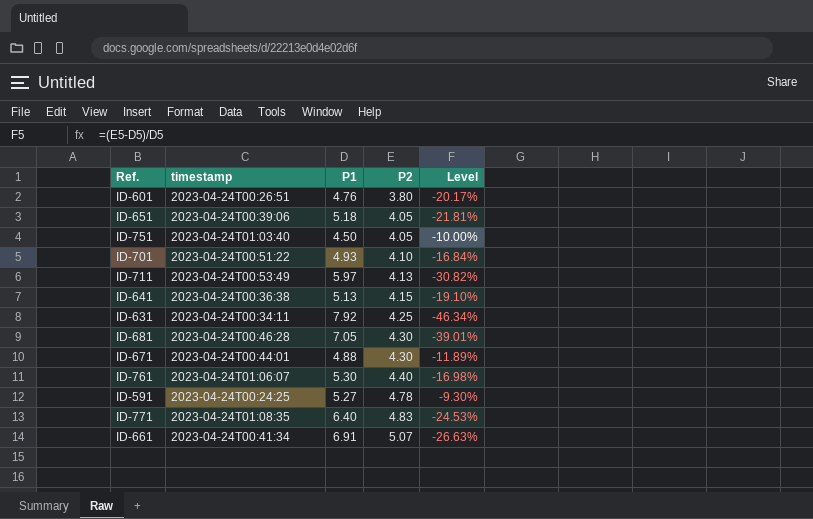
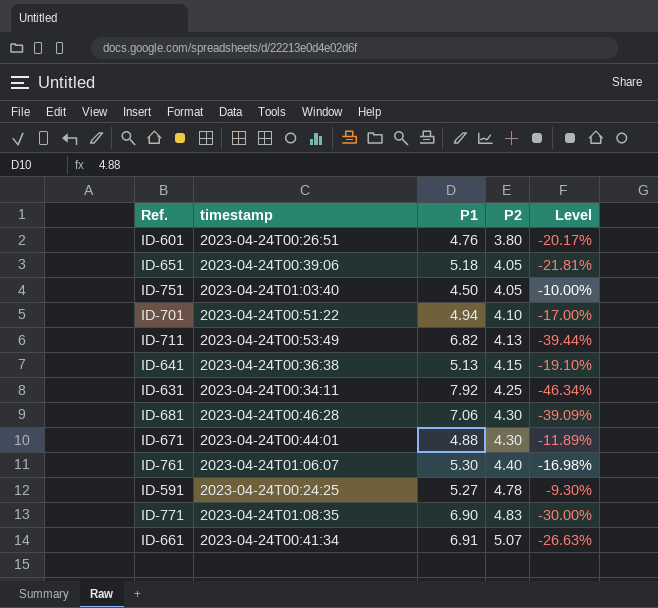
ID-701 | P1: 4.93 -> 4.94
ID-701 | Level: -16.84% -> -17.00%
ID-711 | P1: 5.97 -> 6.82
ID-711 | Level: -30.82% -> -39.44%
ID-681 | P1: 7.05 -> 7.06
ID-681 | Level: -39.01% -> -39.09%
ID-771 | P1: 6.40 -> 6.90
ID-771 | Level: -24.53% -> -30.00%

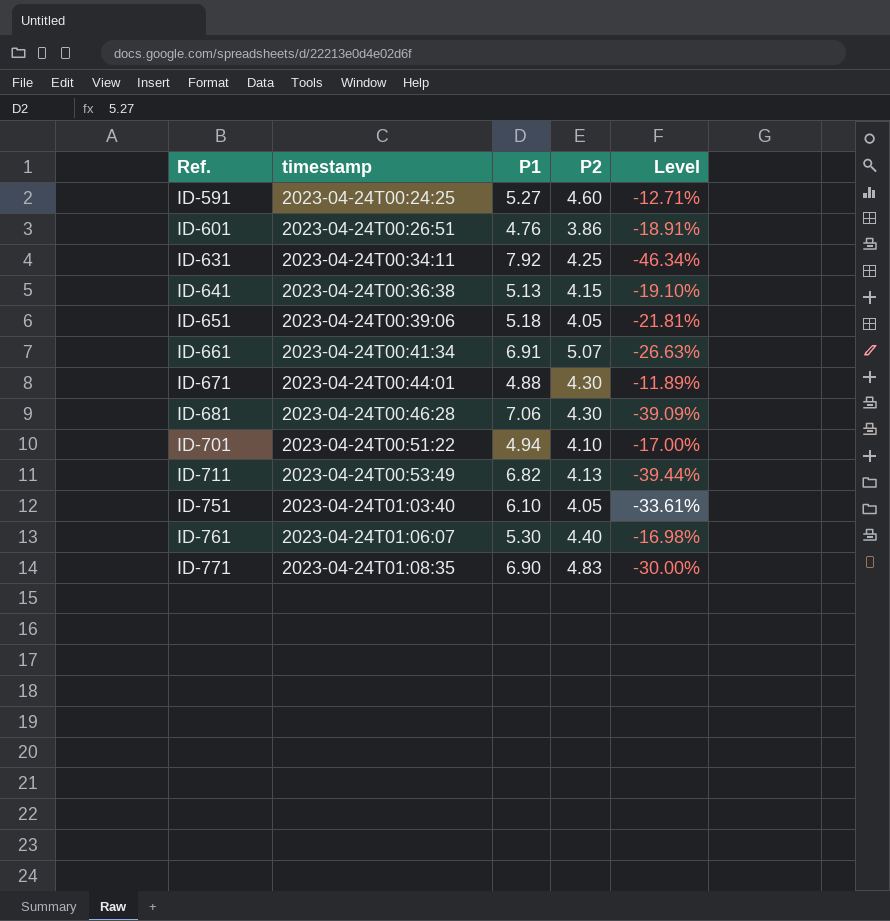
row order: P2 ascending -> Ref. ascending
ID-591 | P2: 4.78 -> 4.60
ID-591 | Level: -9.30% -> -12.71%
ID-601 | P2: 3.80 -> 3.86
ID-601 | Level: -20.17% -> -18.91%
ID-751 | P1: 4.50 -> 6.10
ID-751 | Level: -10.00% -> -33.61%

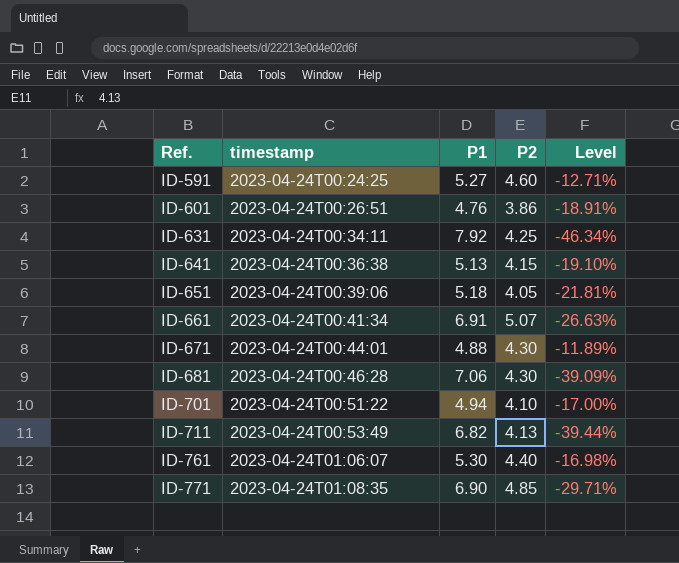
row ID-751: 2023-04-24T01:03:40 | 6.10 | 4.05 | -33.61% -> none
ID-771 | P2: 4.83 -> 4.85
ID-771 | Level: -30.00% -> -29.71%

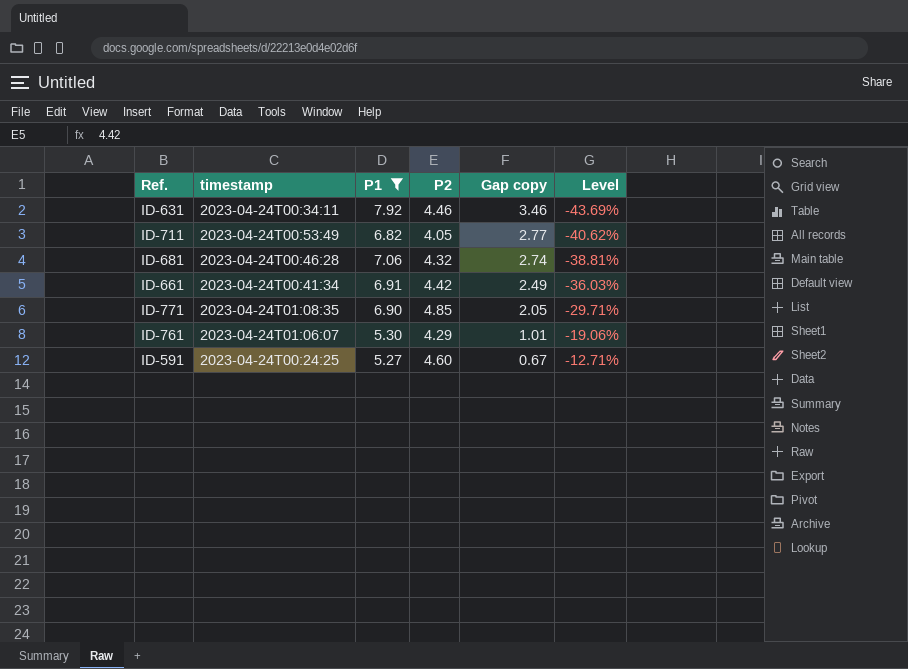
filter: none -> P1 >= 5.27
row order: Ref. ascending -> Gap copy descending
column Gap copy | formula: none -> [P1] - [P2]
ID-631 | P2: 4.25 -> 4.46
ID-631 | Level: -46.34% -> -43.69%
ID-711 | P2: 4.13 -> 4.05
ID-711 | Level: -39.44% -> -40.62%
ID-681 | P2: 4.30 -> 4.32
ID-681 | Level: -39.09% -> -38.81%
ID-661 | P2: 5.07 -> 4.42
ID-661 | Level: -26.63% -> -36.03%
ID-761 | P2: 4.40 -> 4.29
ID-761 | Level: -16.98% -> -19.06%

